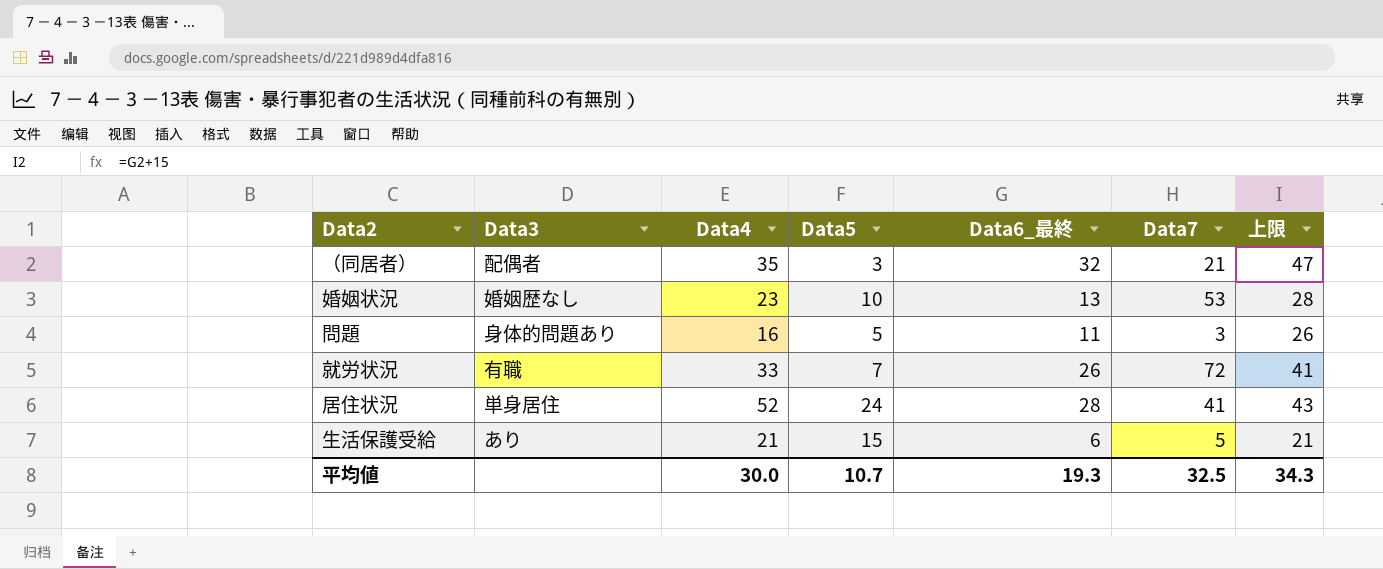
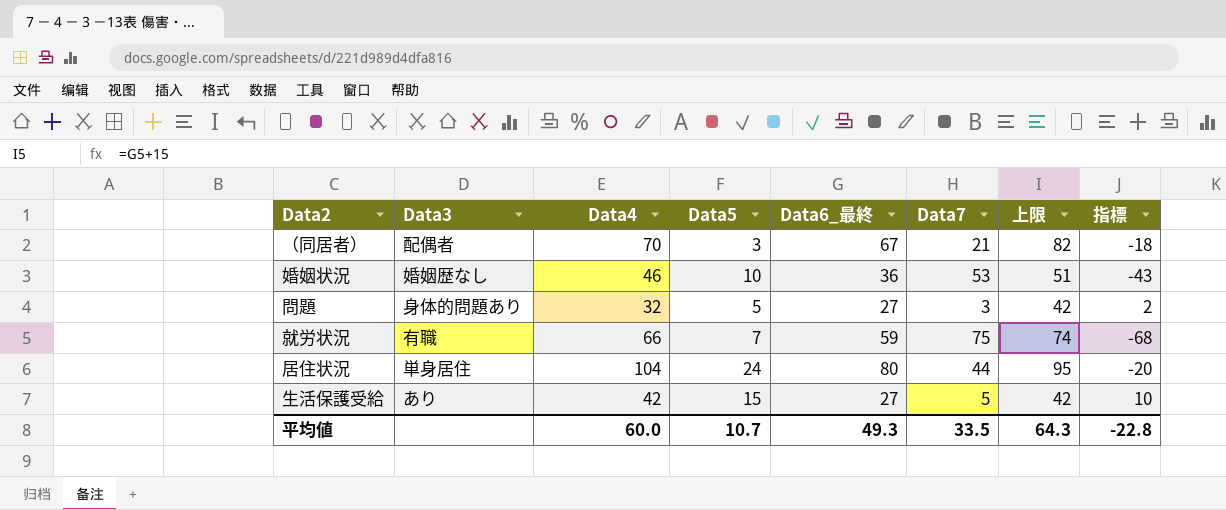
column 指標 | formula: none -> [Data5] - [Data7]
（同居者） | Data4: 35 -> 70
（同居者） | Data6_最終: 32 -> 67
（同居者） | 上限: 47 -> 82
婚姻状況 | Data4: 23 -> 46
婚姻状況 | Data6_最終: 13 -> 36
婚姻状況 | 上限: 28 -> 51
問題 | Data4: 16 -> 32
問題 | Data6_最終: 11 -> 27
問題 | 上限: 26 -> 42
就労状況 | Data4: 33 -> 66
就労状況 | Data6_最終: 26 -> 59
就労状況 | Data7: 72 -> 75
就労状況 | 上限: 41 -> 74
居住状況 | Data4: 52 -> 104
居住状況 | Data6_最終: 28 -> 80
居住状況 | Data7: 41 -> 44
居住状況 | 上限: 43 -> 95
生活保護受給 | Data4: 21 -> 42
生活保護受給 | Data6_最終: 6 -> 27
生活保護受給 | 上限: 21 -> 42
平均値 | Data4: 30.0 -> 60.0
平均値 | Data6_最終: 19.3 -> 49.3
平均値 | Data7: 32.5 -> 33.5
平均値 | 上限: 34.3 -> 64.3

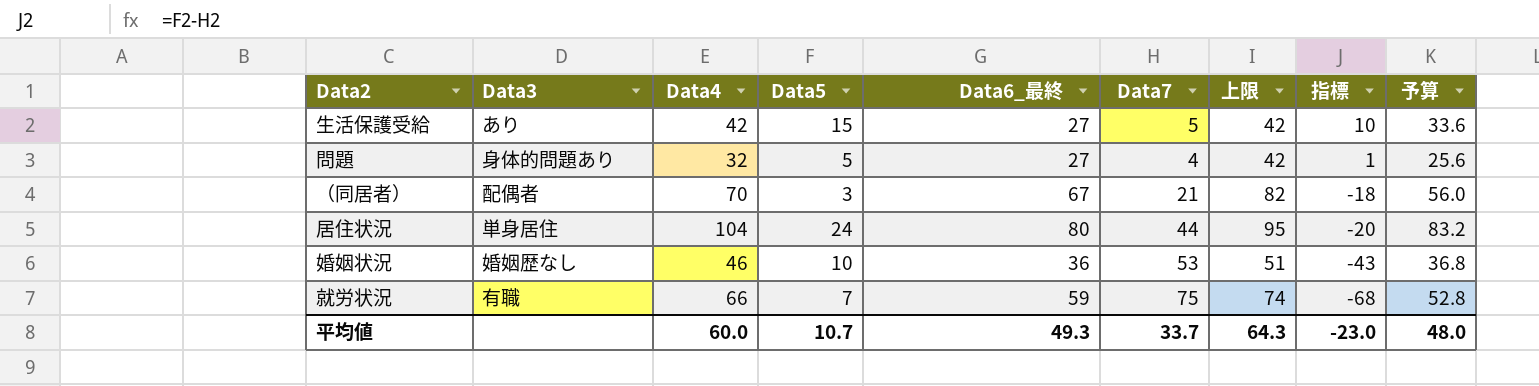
row order: none -> 指標 descending
column 予算 | formula: none -> [Data4] * 0.8
問題 | Data7: 3 -> 4
問題 | 指標: 2 -> 1
平均値 | Data7: 33.5 -> 33.7
平均値 | 指標: -22.8 -> -23.0

